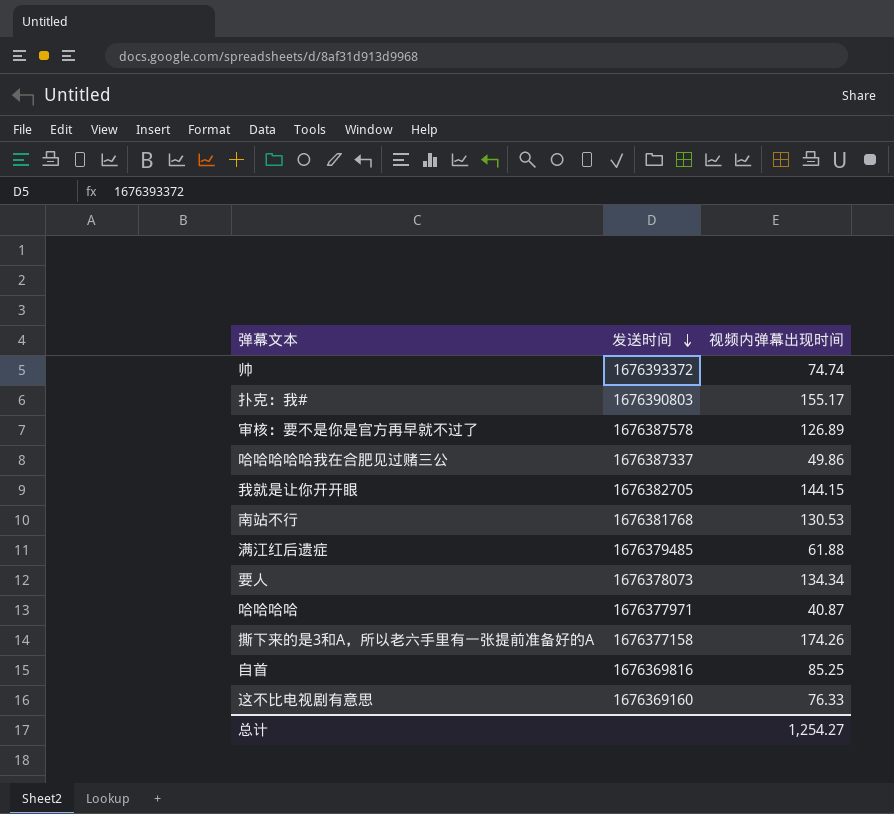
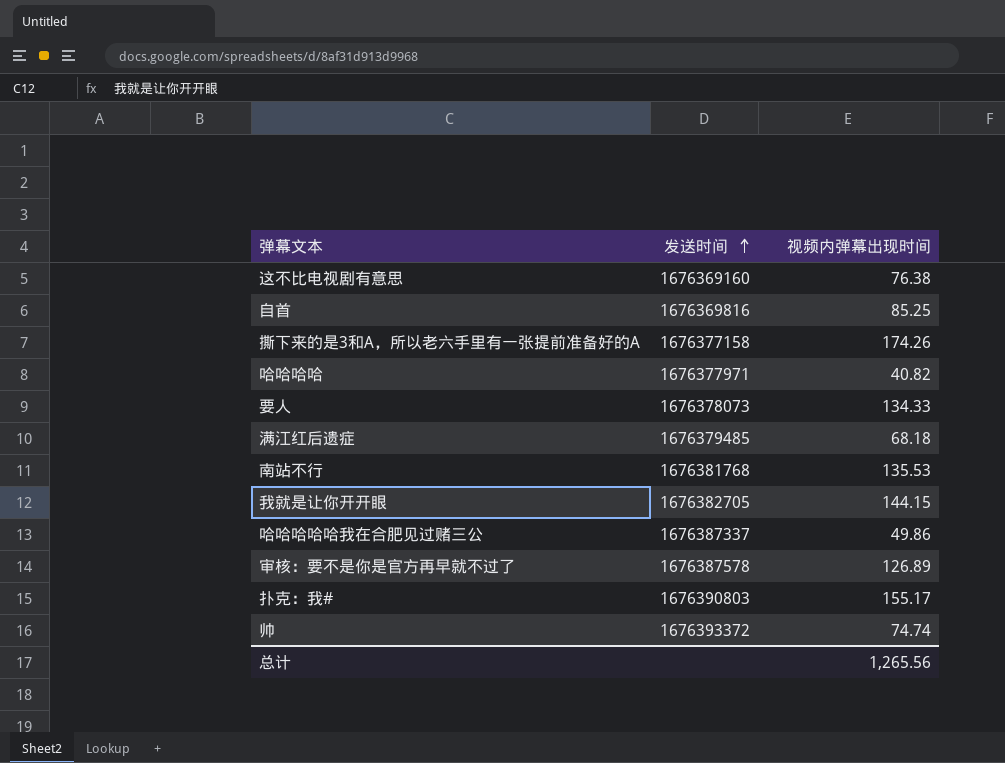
row order: 发送时间 descending -> 发送时间 ascending
这不比电视剧有意思 | 视频内弹幕出现时间: 76.33 -> 76.38
哈哈哈哈 | 视频内弹幕出现时间: 40.87 -> 40.82
要人 | 视频内弹幕出现时间: 134.34 -> 134.33
满江红后遗症 | 视频内弹幕出现时间: 61.88 -> 68.18
南站不行 | 视频内弹幕出现时间: 130.53 -> 135.53
总计 | 视频内弹幕出现时间: 1,254.27 -> 1,265.56

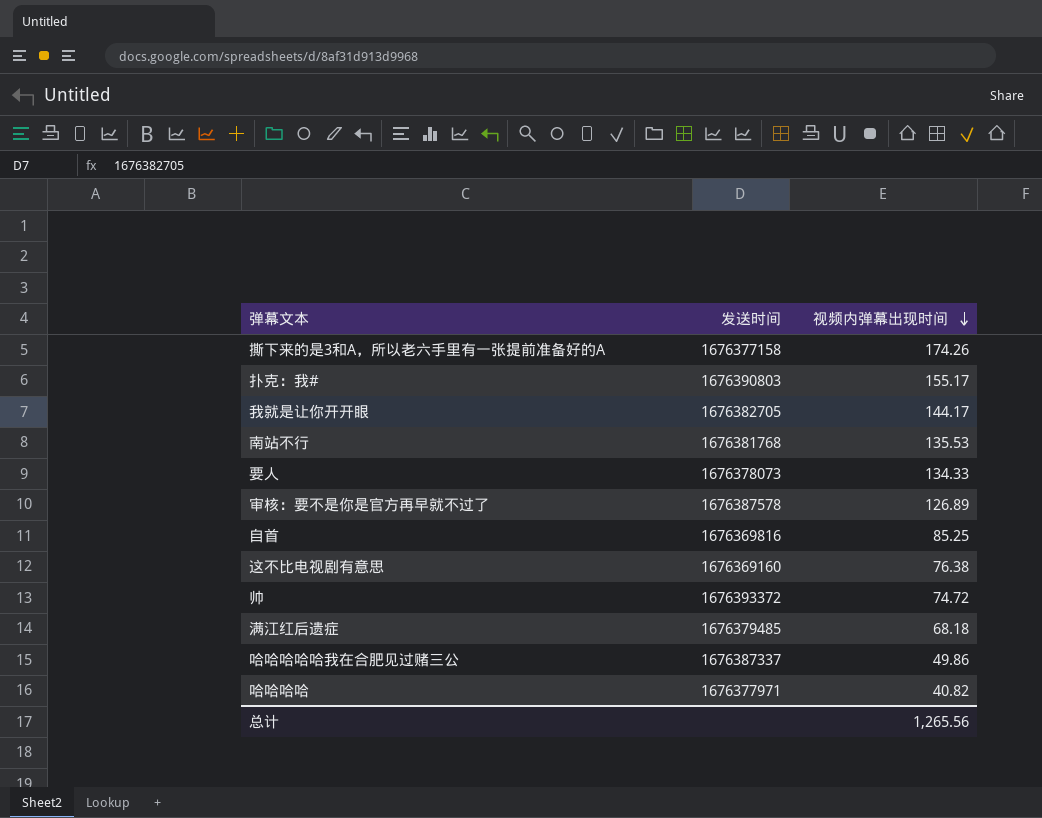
row order: 发送时间 ascending -> 视频内弹幕出现时间 descending
我就是让你开开眼 | 视频内弹幕出现时间: 144.15 -> 144.17
帅 | 视频内弹幕出现时间: 74.74 -> 74.72

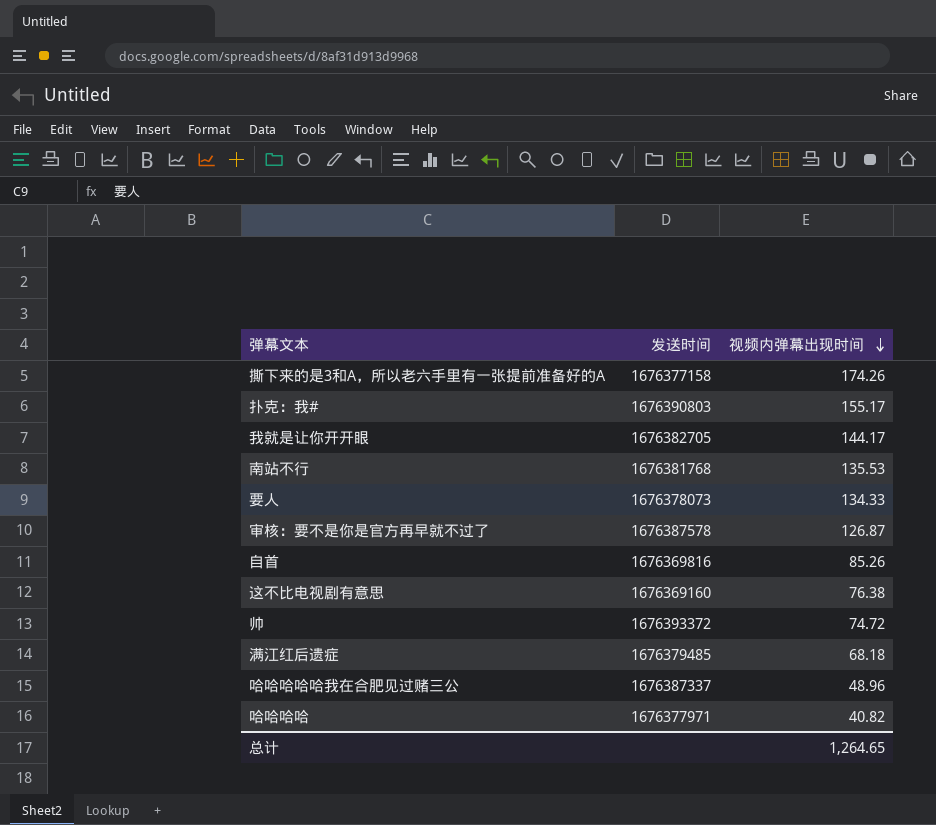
审核：要不是你是官方再早就不过了 | 视频内弹幕出现时间: 126.89 -> 126.87
自首 | 视频内弹幕出现时间: 85.25 -> 85.26
哈哈哈哈哈我在合肥见过赌三公 | 视频内弹幕出现时间: 49.86 -> 48.96
总计 | 视频内弹幕出现时间: 1,265.56 -> 1,264.65

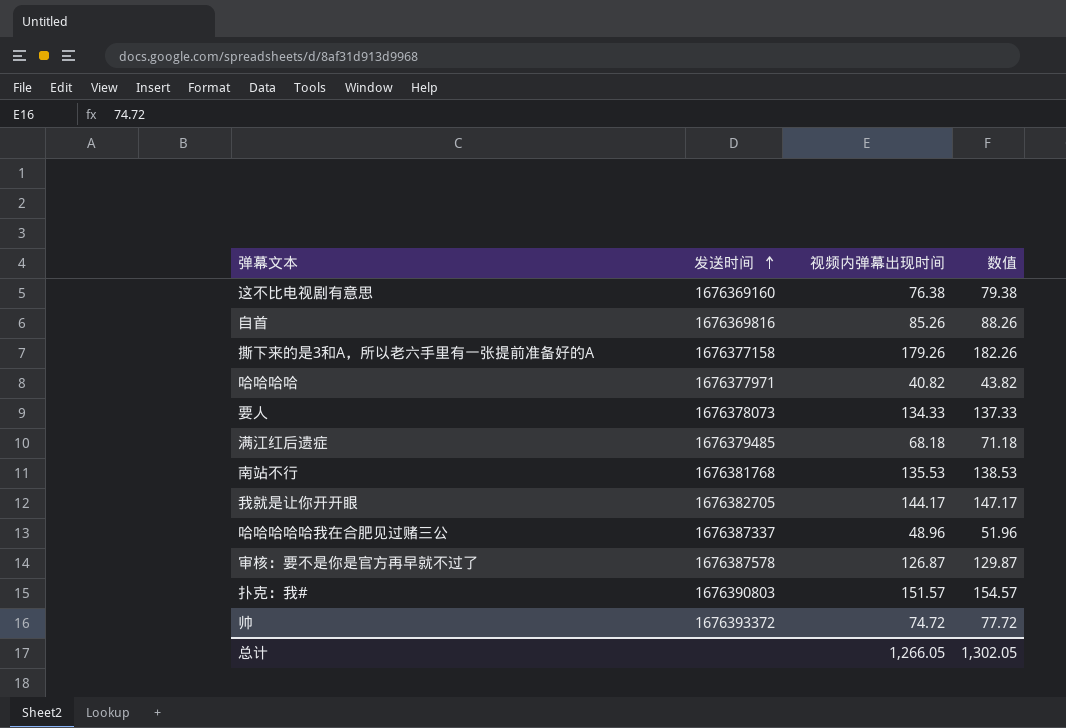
row order: 视频内弹幕出现时间 descending -> 发送时间 ascending
column 数值 | formula: none -> [视频内弹幕出现时间] + 3
撕下来的是3和A，所以老六手里有一张提前准备好的A | 视频内弹幕出现时间: 174.26 -> 179.26
扑克：我# | 视频内弹幕出现时间: 155.17 -> 151.57
总计 | 视频内弹幕出现时间: 1,264.65 -> 1,266.05

